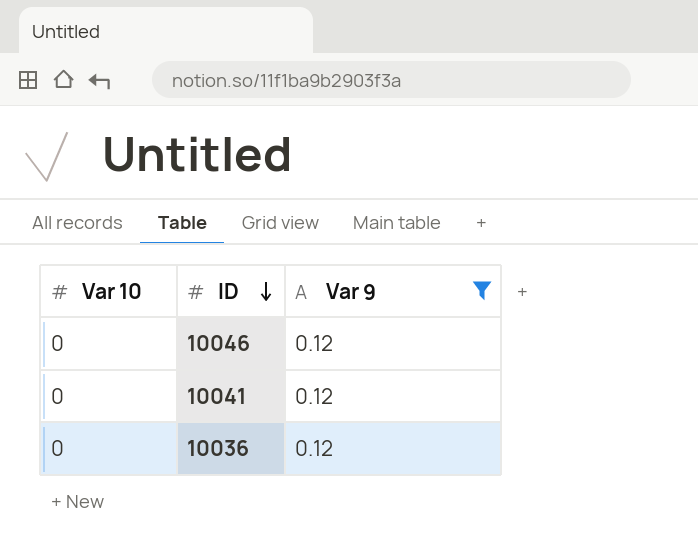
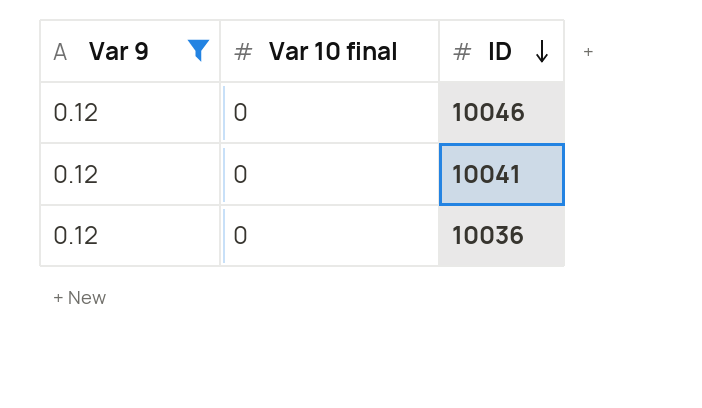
column Var 9 | position: 3 -> 1
column name: Var 10 -> Var 10 final

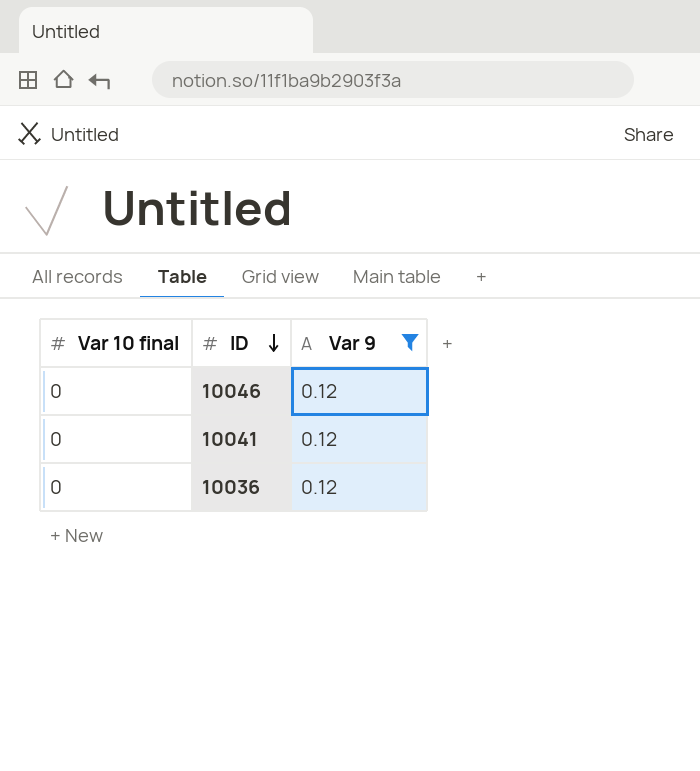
column Var 9 | position: 1 -> 3

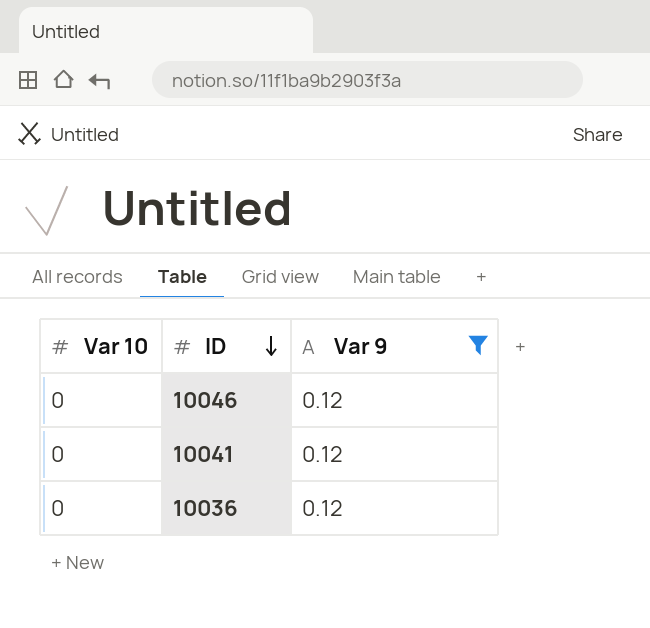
column name: Var 10 final -> Var 10

